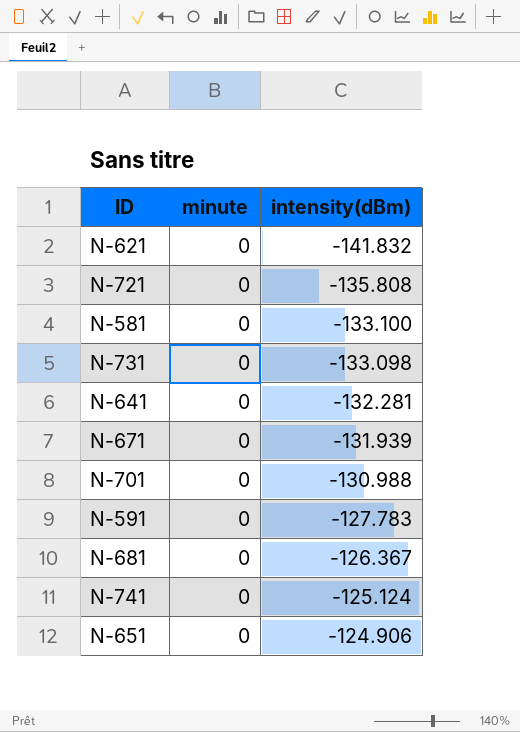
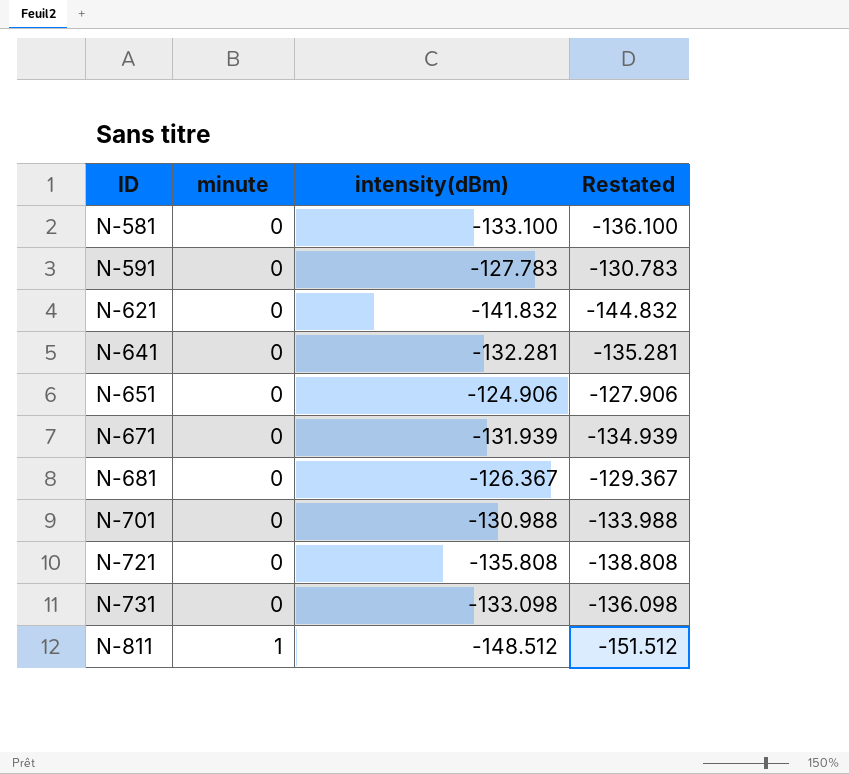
row order: intensity(dBm) ascending -> ID ascending
column Restated | formula: none -> [intensity(dBm)] - 3
row N-741: 0 | -125.124 -> none
row N-811: none -> 1 | -148.512 | -151.512

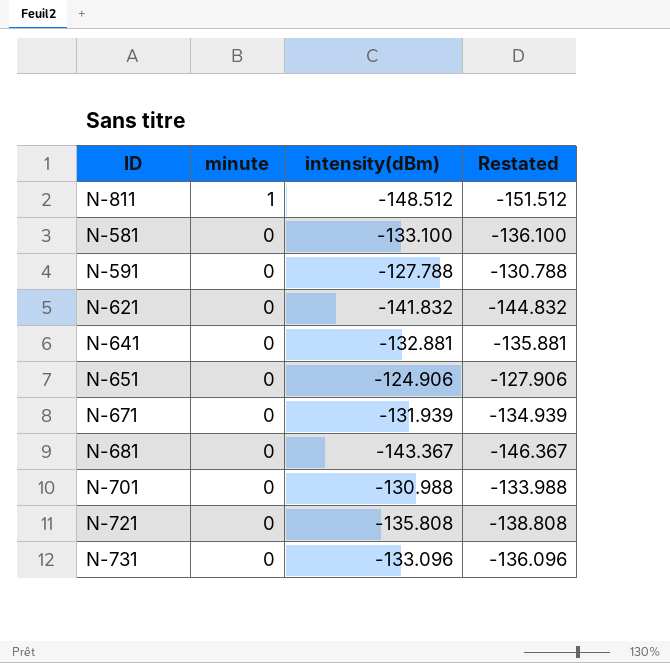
row order: ID ascending -> minute descending
N-591 | intensity(dBm): -127.783 -> -127.788
N-591 | Restated: -130.783 -> -130.788
N-641 | intensity(dBm): -132.281 -> -132.881
N-641 | Restated: -135.281 -> -135.881
N-681 | intensity(dBm): -126.367 -> -143.367
N-681 | Restated: -129.367 -> -146.367
N-731 | intensity(dBm): -133.098 -> -133.096
N-731 | Restated: -136.098 -> -136.096

